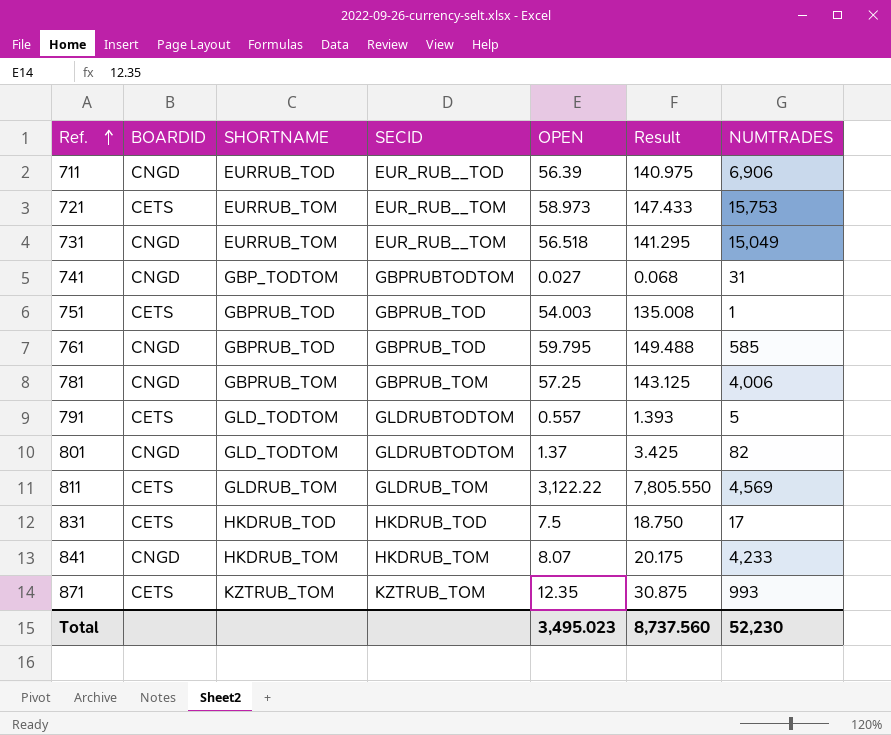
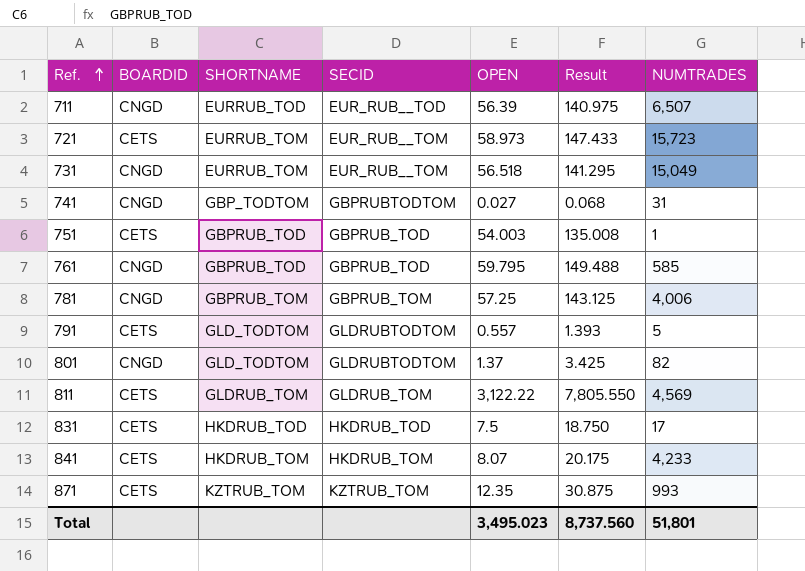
711 | NUMTRADES: 6,906 -> 6,507
721 | NUMTRADES: 15,753 -> 15,723
841 | BOARDID: CNGD -> CETS
Total | NUMTRADES: 52,230 -> 51,801

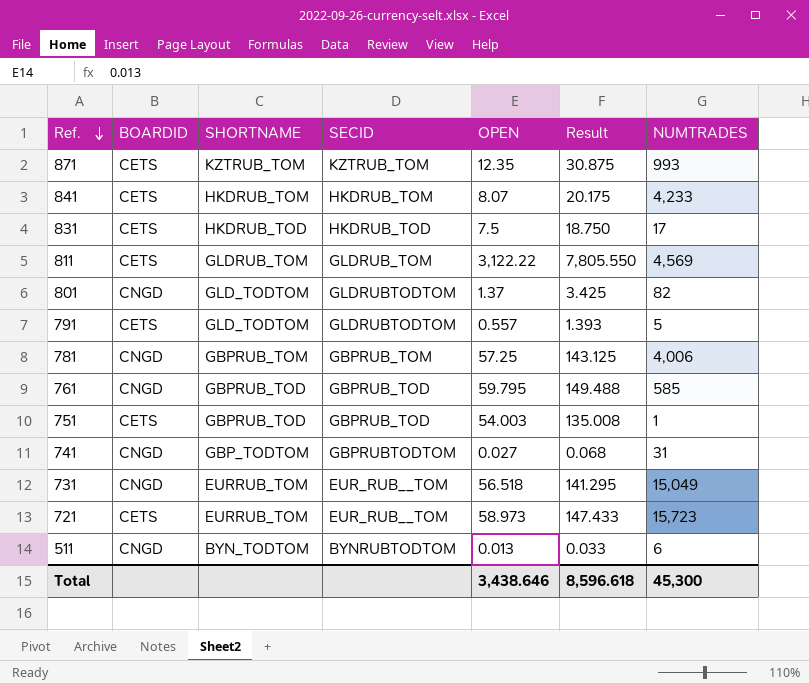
row order: Ref. ascending -> Ref. descending
row 711: CNGD | EURRUB_TOD | EUR_RUB__TOD | 56.39 | 140.975 | 6,507 -> none
row 511: none -> CNGD | BYN_TODTOM | BYNRUBTODTOM | 0.013 | 0.033 | 6
Total | OPEN: 3,495.023 -> 3,438.646
Total | Result: 8,737.560 -> 8,596.618
Total | NUMTRADES: 51,801 -> 45,300

